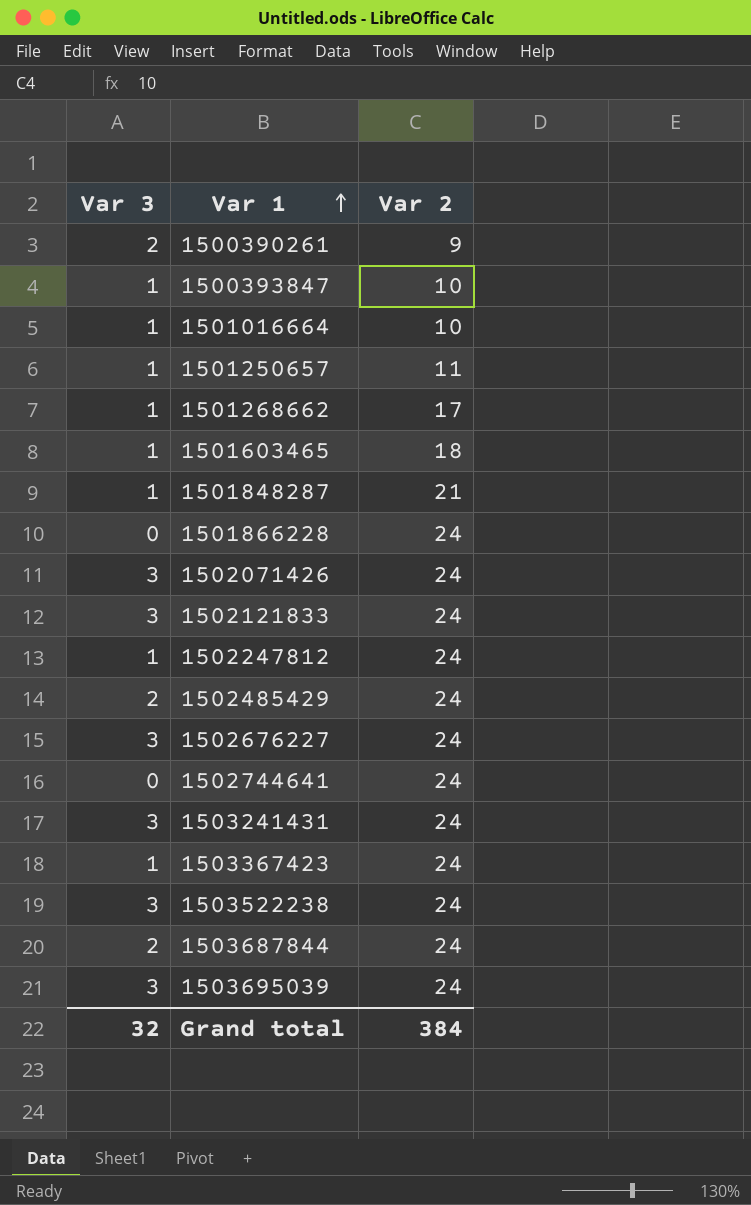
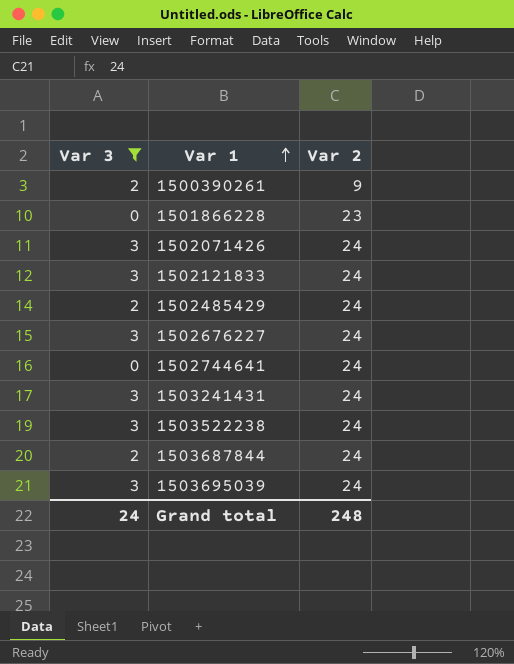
filter: none -> Var 3 != 1
1501866228 | Var 2: 24 -> 23
Grand total | Var 3: 32 -> 24
Grand total | Var 2: 384 -> 248

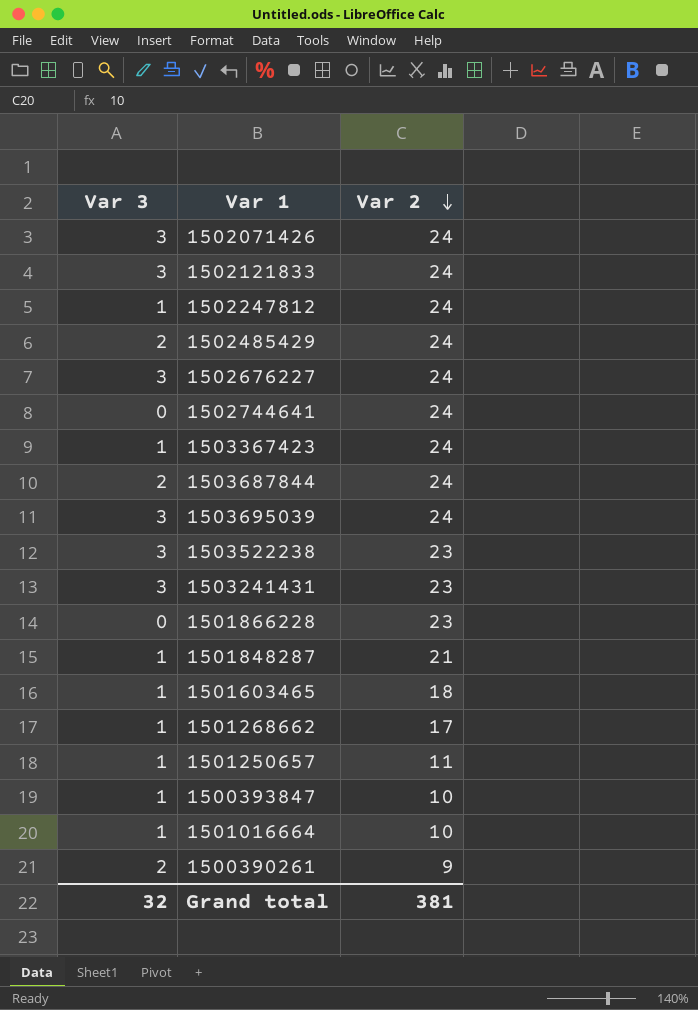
filter: Var 3 != 1 -> none
row order: Var 1 ascending -> Var 2 descending
1503522238 | Var 2: 24 -> 23
1503241431 | Var 2: 24 -> 23
Grand total | Var 3: 24 -> 32
Grand total | Var 2: 248 -> 381

